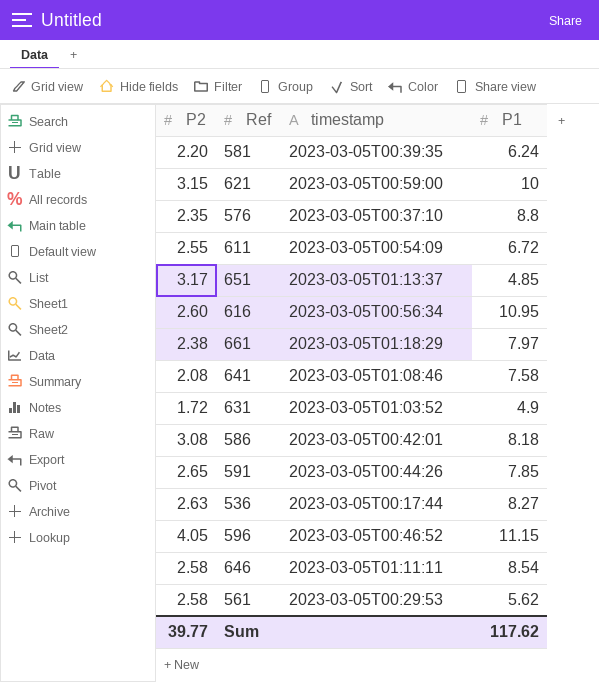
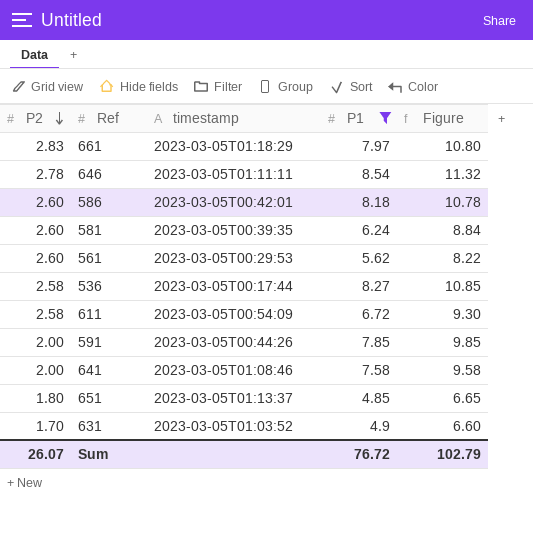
filter: none -> P1 <= 8.54
row order: none -> P2 descending
column Figure | formula: none -> [P2] + [P1]
661 | P2: 2.38 -> 2.83
646 | P2: 2.58 -> 2.78
586 | P2: 3.08 -> 2.60
581 | P2: 2.20 -> 2.60
561 | P2: 2.58 -> 2.60
536 | P2: 2.63 -> 2.58
611 | P2: 2.55 -> 2.58
591 | P2: 2.65 -> 2.00
641 | P2: 2.08 -> 2.00
651 | P2: 3.17 -> 1.80
631 | P2: 1.72 -> 1.70
Sum | P2: 39.77 -> 26.07
Sum | P1: 117.62 -> 76.72

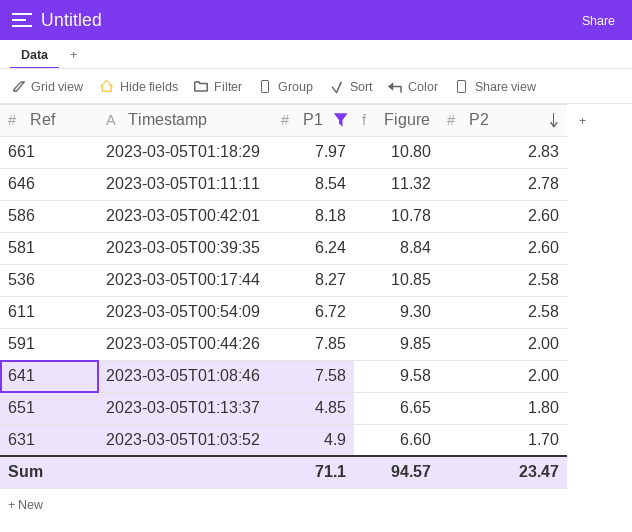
column name: timestamp -> Timestamp
column P2 | position: 1 -> 5
row 561: 2.60 | 2023-03-05T00:29:53 | 5.62 | 8.22 -> none
Sum | P1: 76.72 -> 71.1
Sum | Figure: 102.79 -> 94.57
Sum | P2: 26.07 -> 23.47

